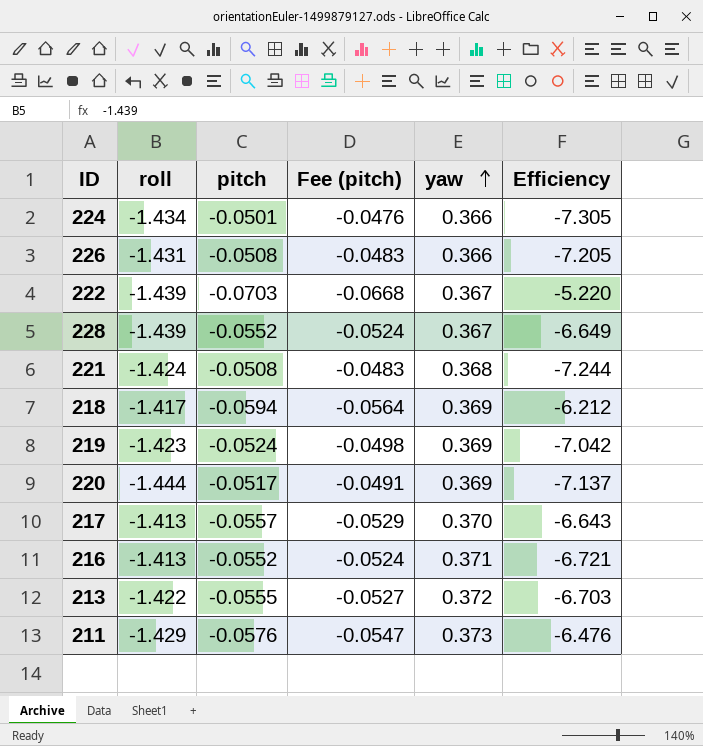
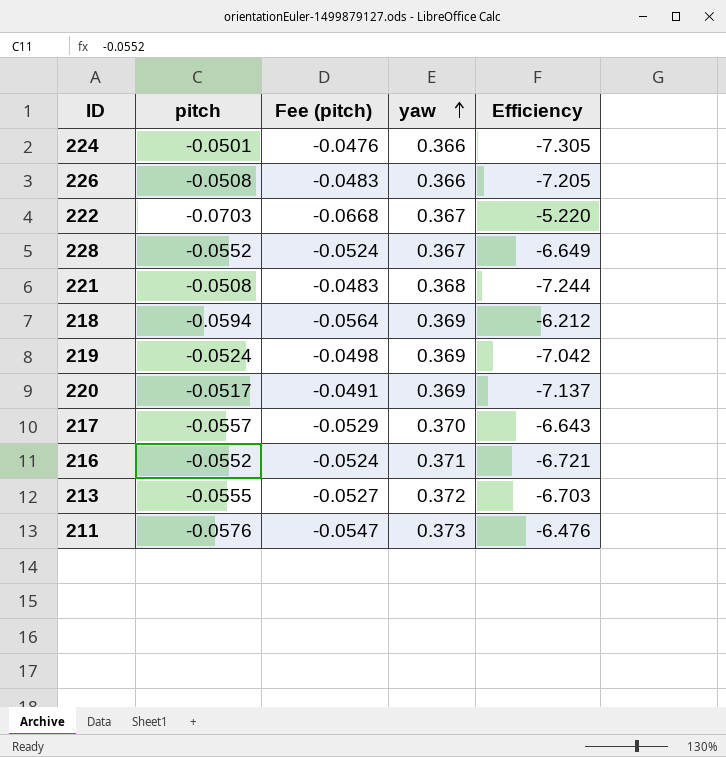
column roll | position: 2 -> none

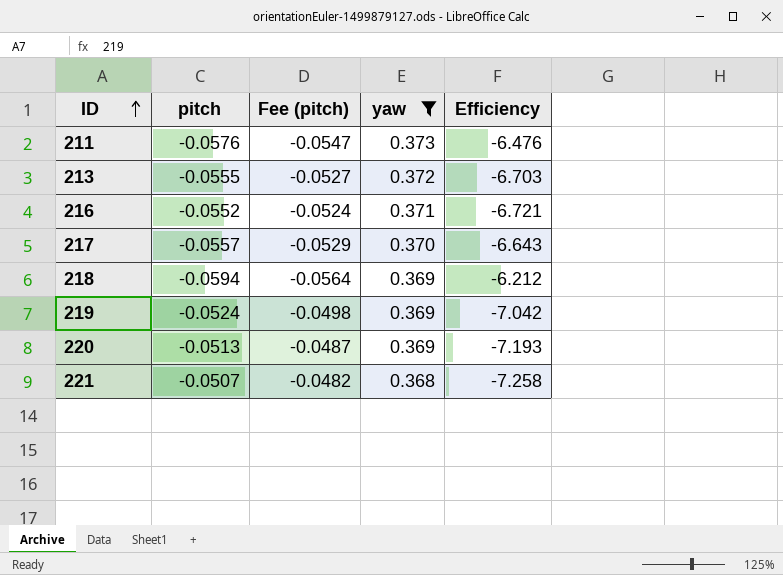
filter: none -> yaw >= 0.368
row order: yaw ascending -> ID ascending
220 | pitch: -0.0517 -> -0.0513
220 | Fee (pitch): -0.0491 -> -0.0487
220 | Efficiency: -7.137 -> -7.193
221 | pitch: -0.0508 -> -0.0507
221 | Fee (pitch): -0.0483 -> -0.0482
221 | Efficiency: -7.244 -> -7.258

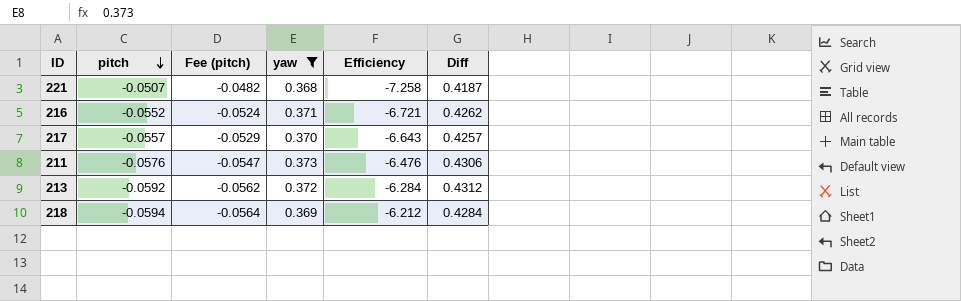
row order: ID ascending -> pitch descending
column Diff | formula: none -> [yaw] - [pitch]
row 219: -0.0524 | -0.0498 | 0.369 | -7.042 -> none
row 220: -0.0513 | -0.0487 | 0.369 | -7.193 -> none
213 | pitch: -0.0555 -> -0.0592
213 | Fee (pitch): -0.0527 -> -0.0562
213 | Efficiency: -6.703 -> -6.284

